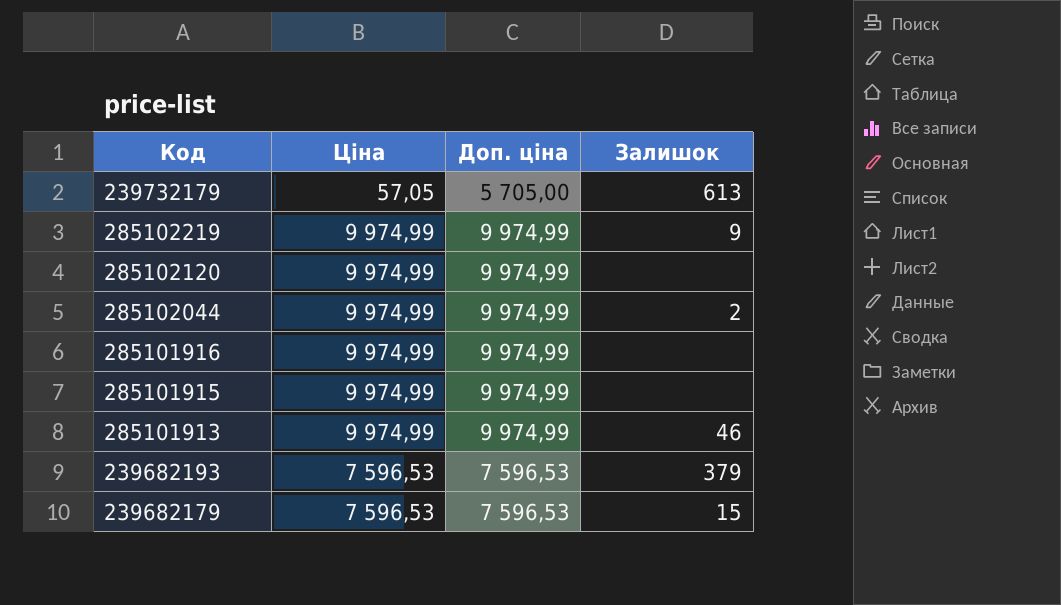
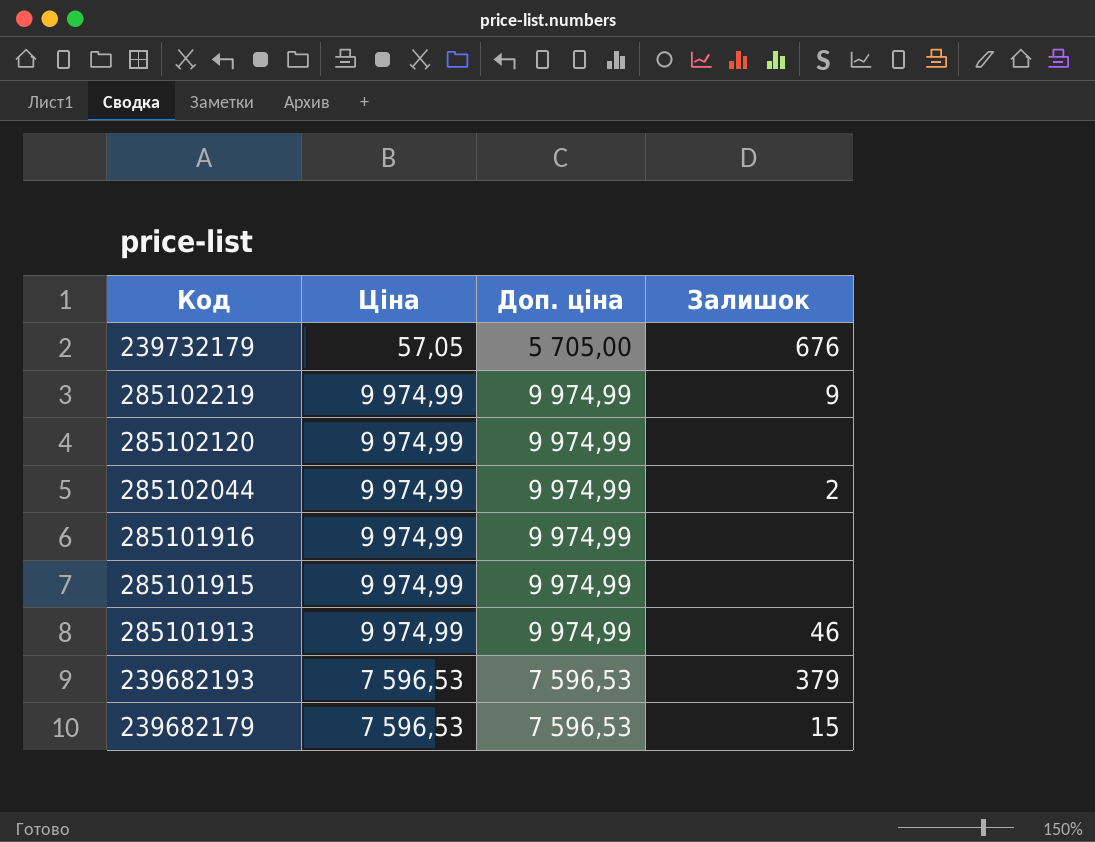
239732179 | Залишок: 613 -> 676

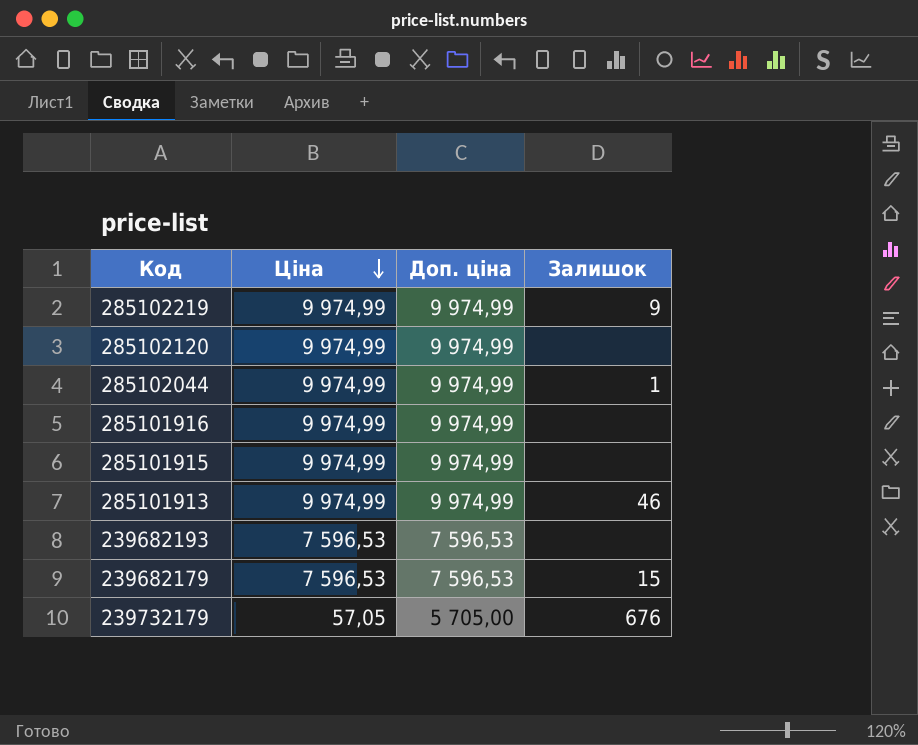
row order: none -> Ціна descending
285102044 | Залишок: 2 -> 1
239682193 | Залишок: 379 -> none

